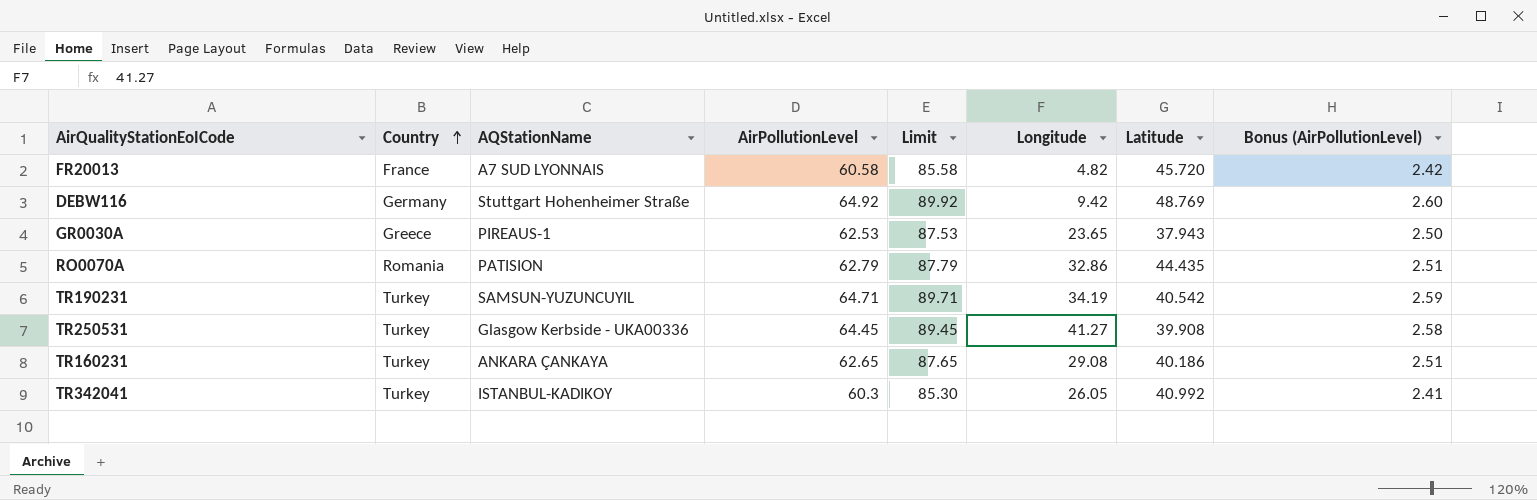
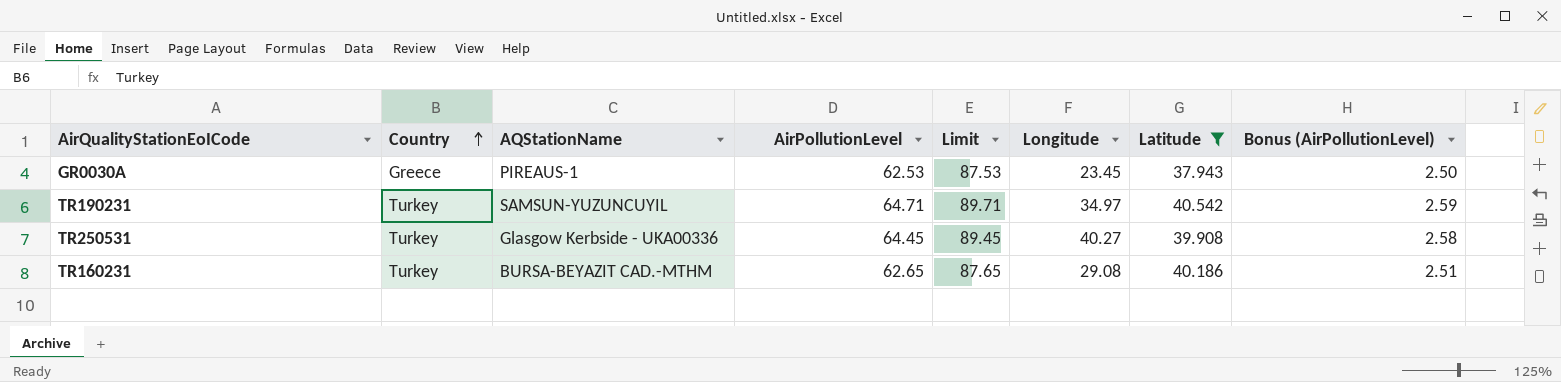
filter: none -> Latitude <= 40.542
GR0030A | Longitude: 23.65 -> 23.45
TR190231 | Longitude: 34.19 -> 34.97
TR250531 | Longitude: 41.27 -> 40.27
TR160231 | AQStationName: ANKARA ÇANKAYA -> BURSA-BEYAZIT CAD.-MTHM

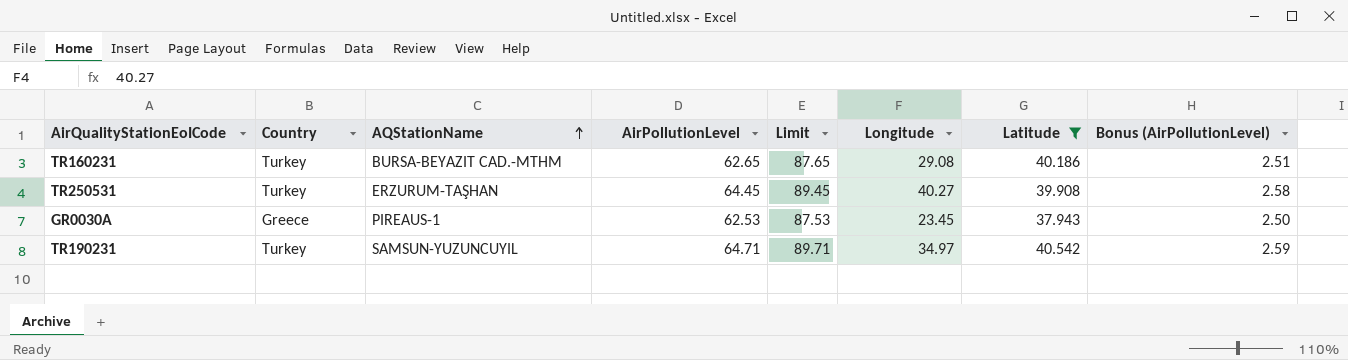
row order: Country ascending -> AQStationName ascending
TR250531 | AQStationName: Glasgow Kerbside - UKA00336 -> ERZURUM-TAŞHAN

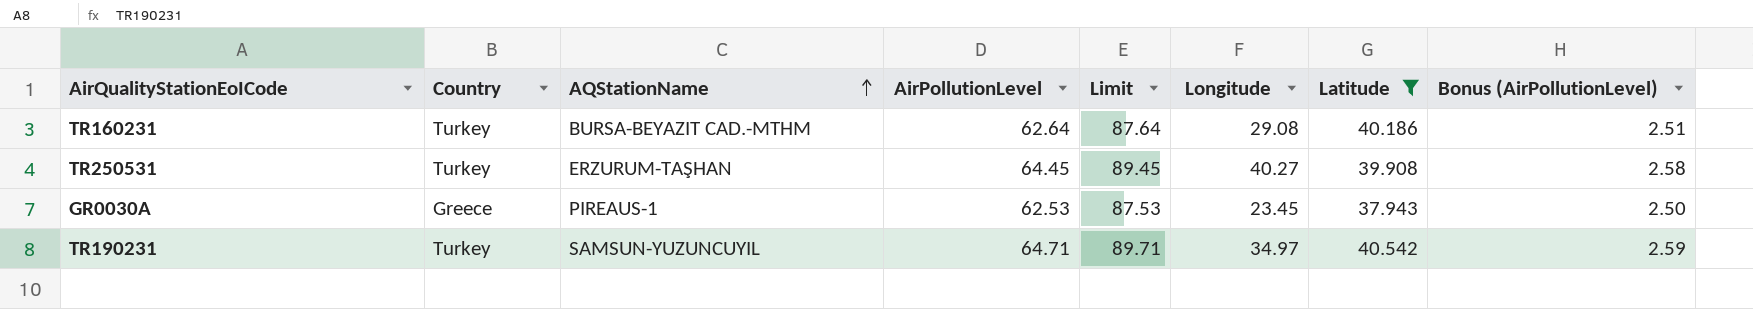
TR160231 | AirPollutionLevel: 62.65 -> 62.64
TR160231 | Limit: 87.65 -> 87.64

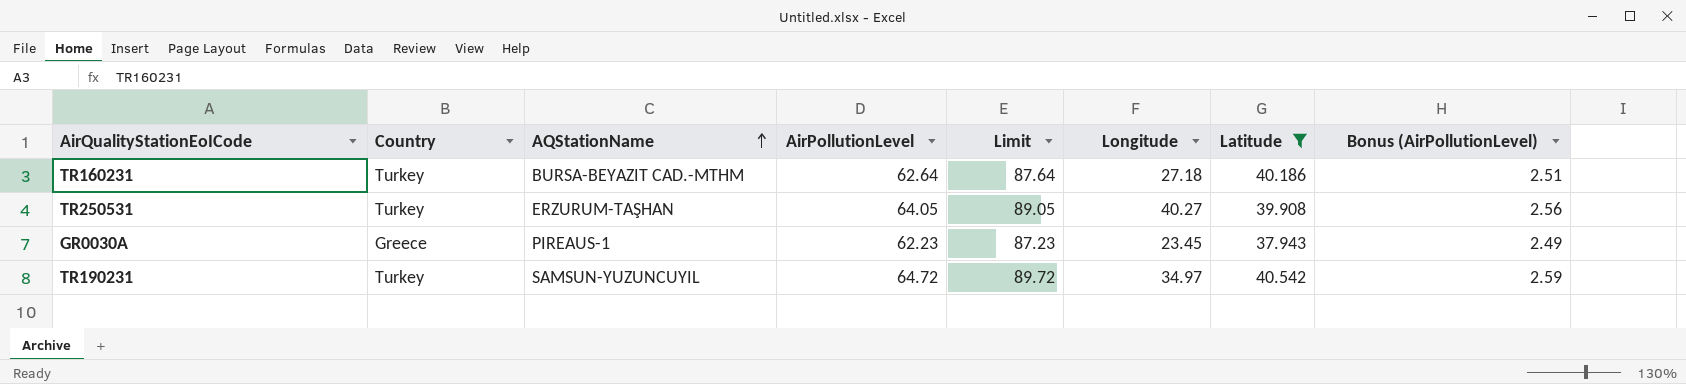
TR160231 | Longitude: 29.08 -> 27.18
TR250531 | AirPollutionLevel: 64.45 -> 64.05
TR250531 | Limit: 89.45 -> 89.05
TR250531 | Bonus (AirPollutionLevel): 2.58 -> 2.56
GR0030A | AirPollutionLevel: 62.53 -> 62.23
GR0030A | Limit: 87.53 -> 87.23
GR0030A | Bonus (AirPollutionLevel): 2.50 -> 2.49
TR190231 | AirPollutionLevel: 64.71 -> 64.72
TR190231 | Limit: 89.71 -> 89.72

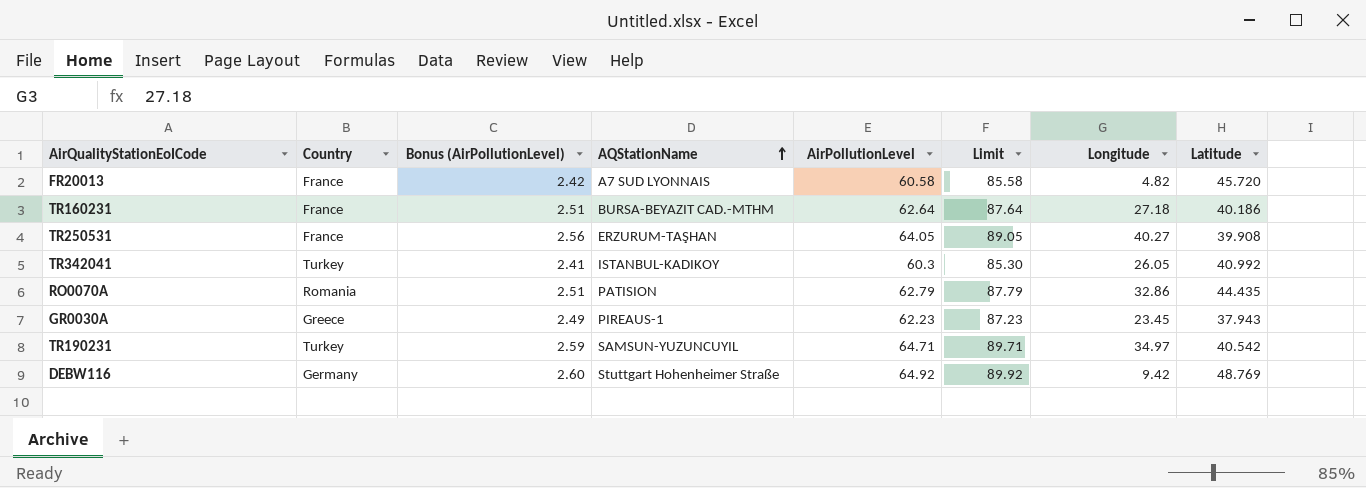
filter: Latitude <= 40.542 -> none
column Bonus (AirPollutionLevel) | position: 8 -> 3
TR160231 | Country: Turkey -> France
TR250531 | Country: Turkey -> France
TR190231 | AirPollutionLevel: 64.72 -> 64.71
TR190231 | Limit: 89.72 -> 89.71

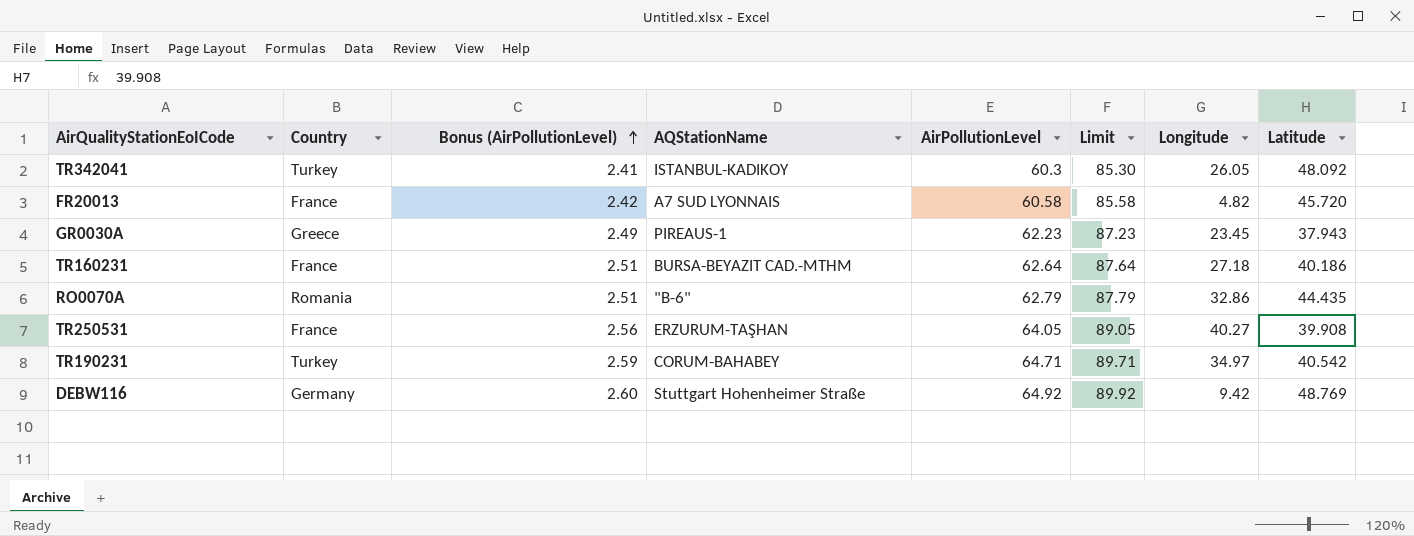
row order: AQStationName ascending -> Bonus (AirPollutionLevel) ascending
TR342041 | Latitude: 40.992 -> 48.092
RO0070A | AQStationName: PATISION -> "B-6"
TR190231 | AQStationName: SAMSUN-YUZUNCUYIL -> CORUM-BAHABEY

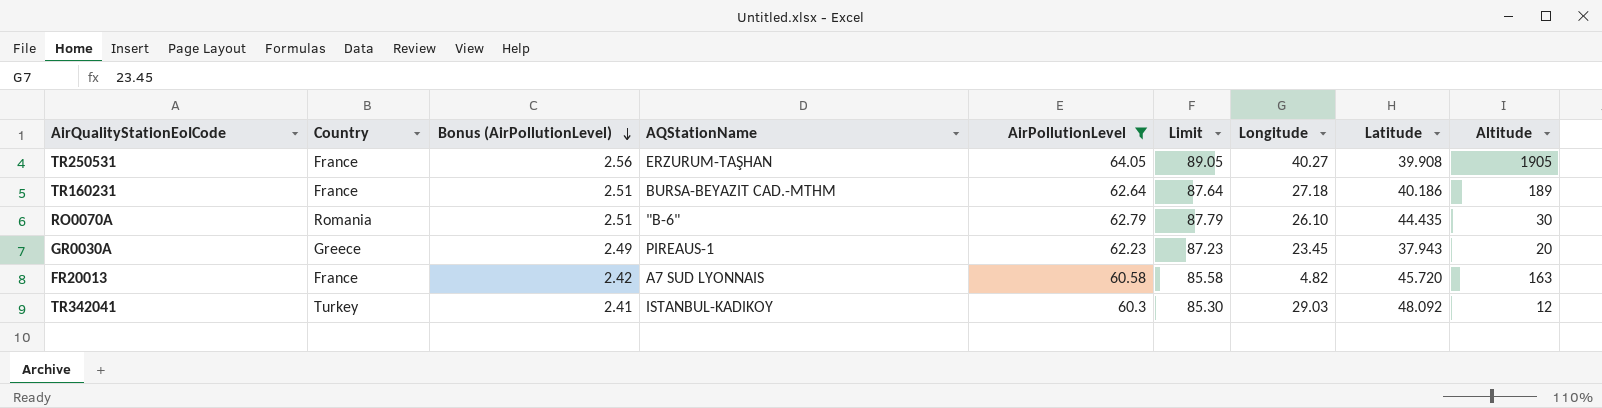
filter: none -> AirPollutionLevel <= 64.05
row order: Bonus (AirPollutionLevel) ascending -> Bonus (AirPollutionLevel) descending
column Altitude | position: none -> 9
RO0070A | Longitude: 32.86 -> 26.10
TR342041 | Longitude: 26.05 -> 29.03

